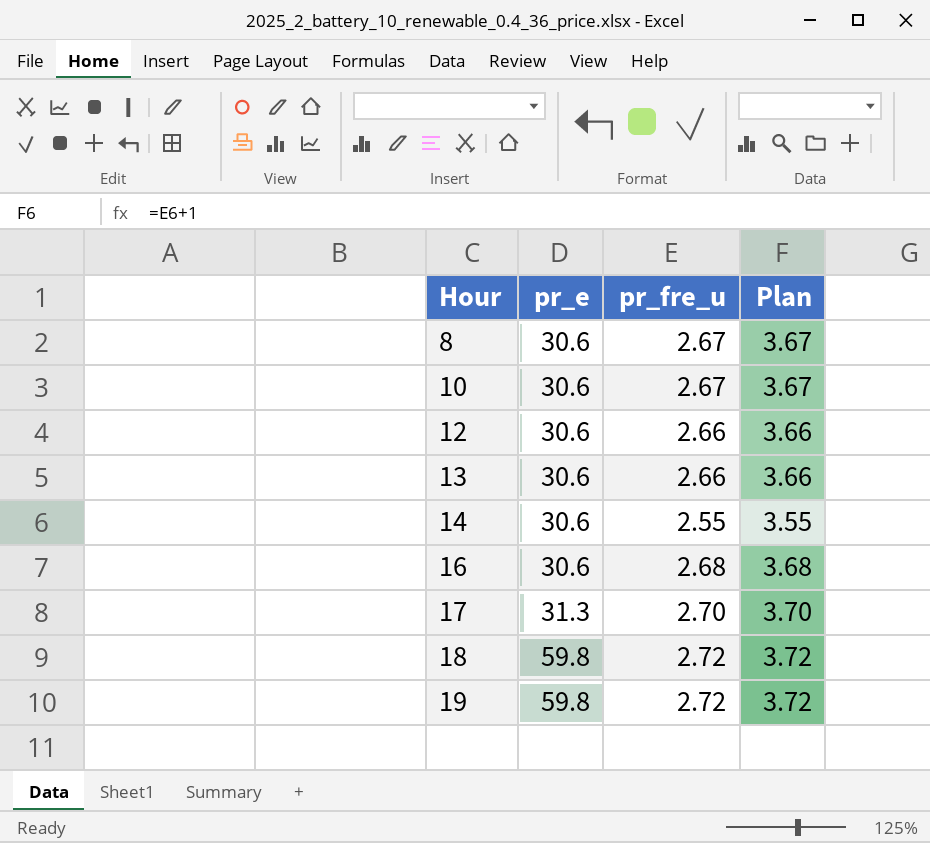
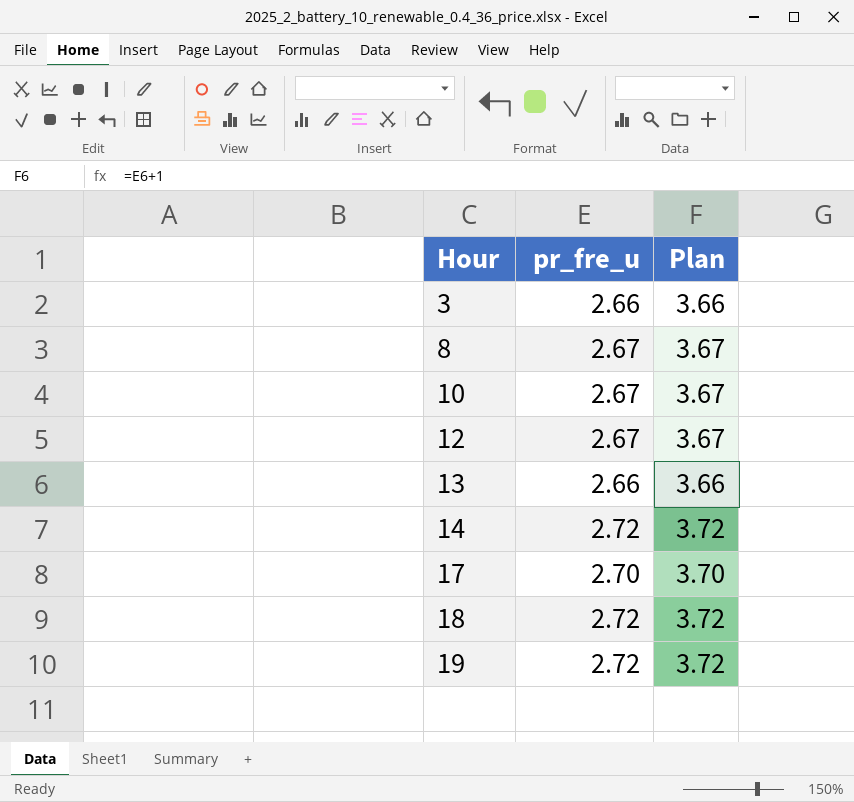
column pr_e | position: 2 -> none
row 16: 30.6 | 2.68 | 3.68 -> none
row 3: none -> 2.66 | 3.66
12 | pr_fre_u: 2.66 -> 2.67
12 | Plan: 3.66 -> 3.67
14 | pr_fre_u: 2.55 -> 2.72
14 | Plan: 3.55 -> 3.72

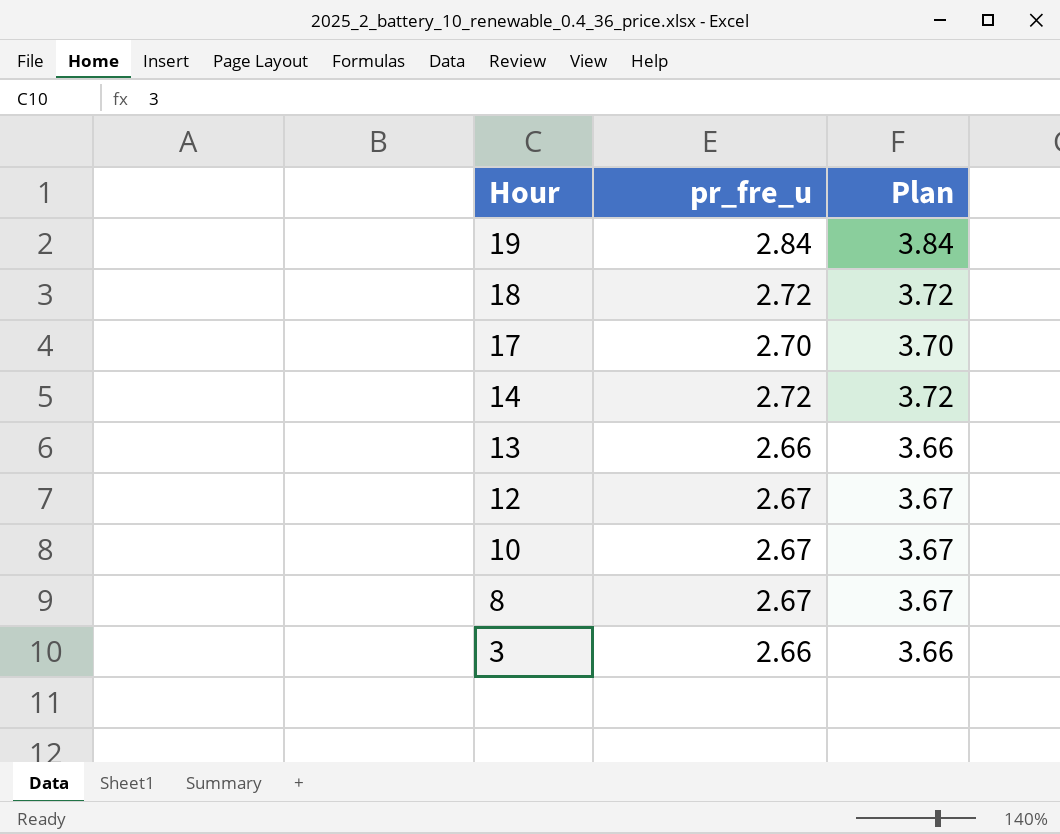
row order: Hour ascending -> Hour descending
19 | pr_fre_u: 2.72 -> 2.84
19 | Plan: 3.72 -> 3.84

